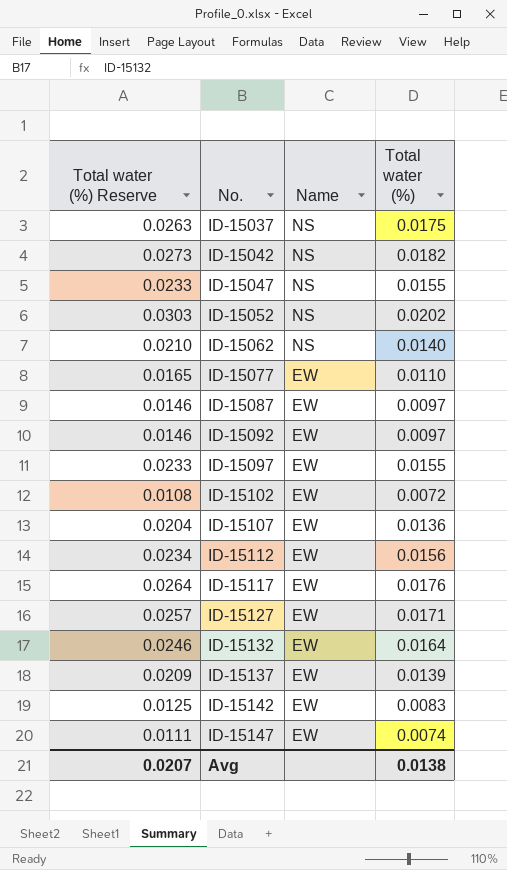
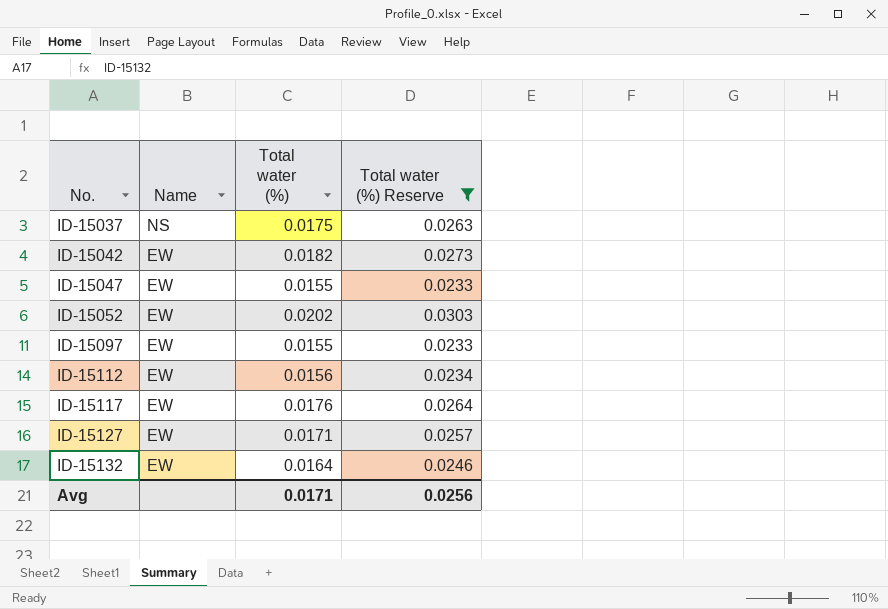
filter: none -> Total water (%) Reserve >= 0.0233
column Total water (%) Reserve | position: 1 -> 4
ID-15042 | Name: NS -> EW
ID-15047 | Name: NS -> EW
ID-15052 | Name: NS -> EW
Avg | Total water (%): 0.0138 -> 0.0171
Avg | Total water (%) Reserve: 0.0207 -> 0.0256

